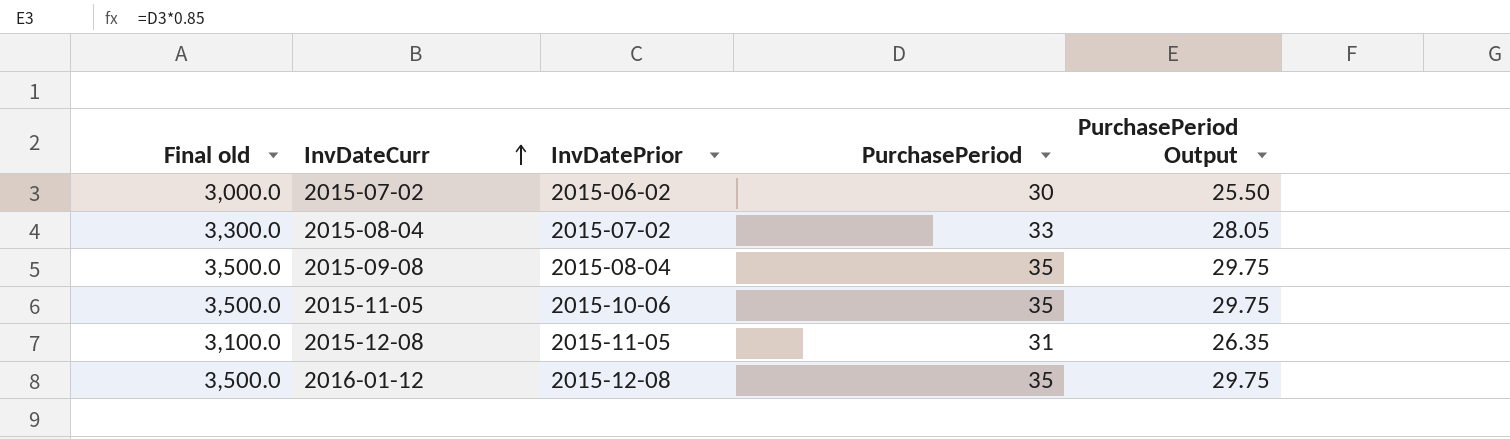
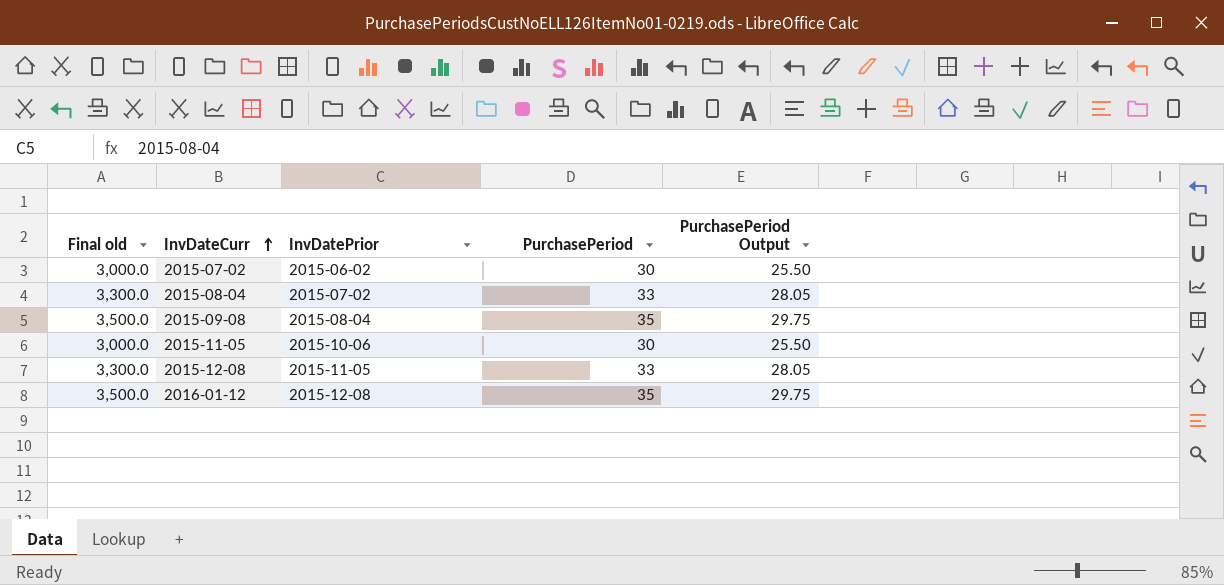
2015-11-05 | Final old: 3,500.0 -> 3,000.0
2015-11-05 | PurchasePeriod: 35 -> 30
2015-11-05 | PurchasePeriod Output: 29.75 -> 25.50
2015-12-08 | Final old: 3,100.0 -> 3,300.0
2015-12-08 | PurchasePeriod: 31 -> 33
2015-12-08 | PurchasePeriod Output: 26.35 -> 28.05

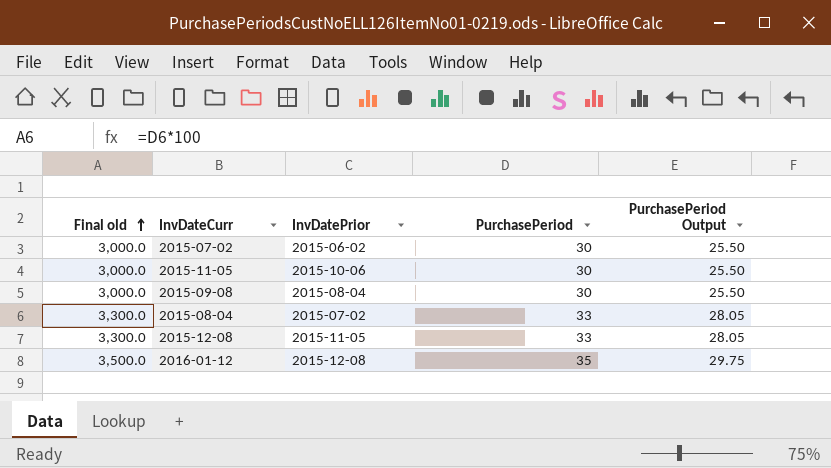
row order: InvDateCurr ascending -> Final old ascending
2015-09-08 | Final old: 3,500.0 -> 3,000.0
2015-09-08 | PurchasePeriod: 35 -> 30
2015-09-08 | PurchasePeriod Output: 29.75 -> 25.50

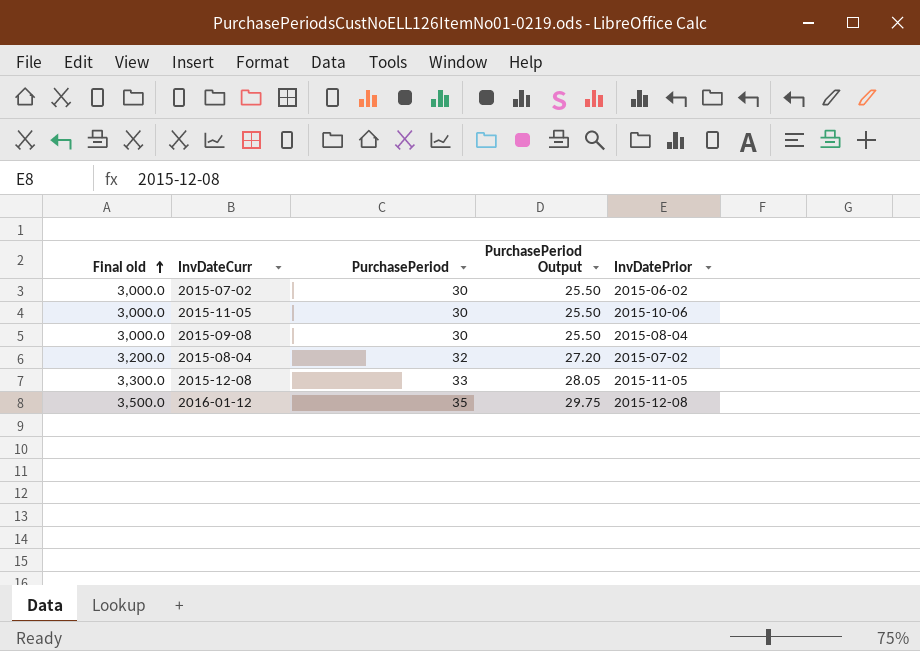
column InvDatePrior | position: 3 -> 5
2015-08-04 | Final old: 3,300.0 -> 3,200.0
2015-08-04 | PurchasePeriod: 33 -> 32
2015-08-04 | PurchasePeriod Output: 28.05 -> 27.20

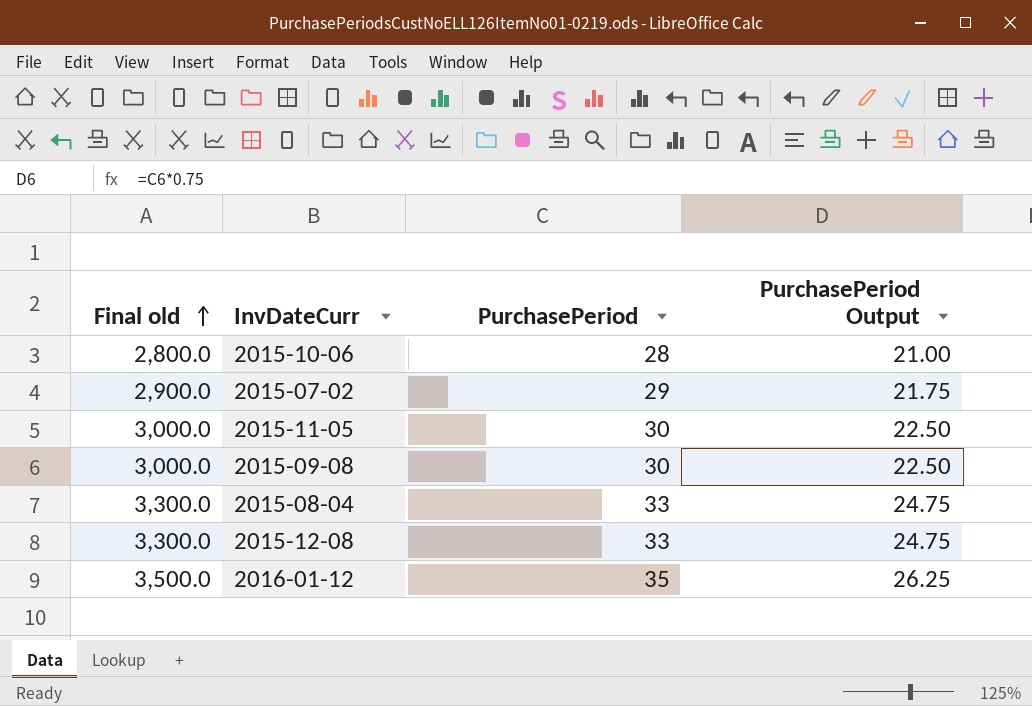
column InvDatePrior | position: 5 -> none
column PurchasePeriod Output | formula: [PurchasePeriod] * 0.85 -> [PurchasePeriod] * 0.75
row 2015-10-06: none -> 2,800.0 | 28 | 21.00
2015-07-02 | Final old: 3,000.0 -> 2,900.0
2015-07-02 | PurchasePeriod: 30 -> 29
2015-08-04 | Final old: 3,200.0 -> 3,300.0
2015-08-04 | PurchasePeriod: 32 -> 33

